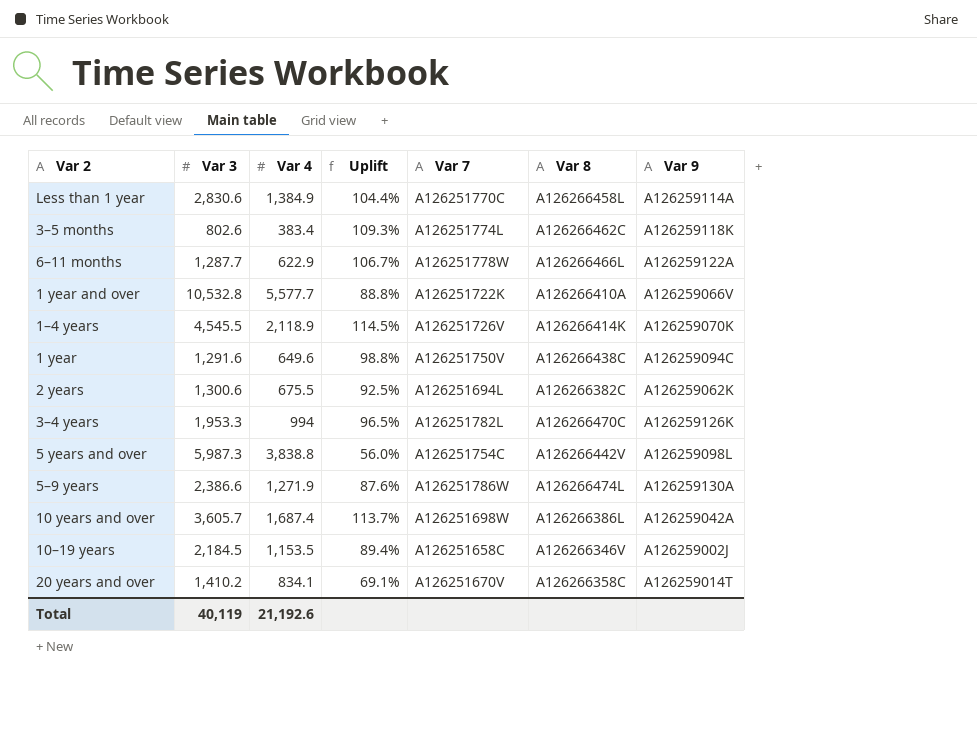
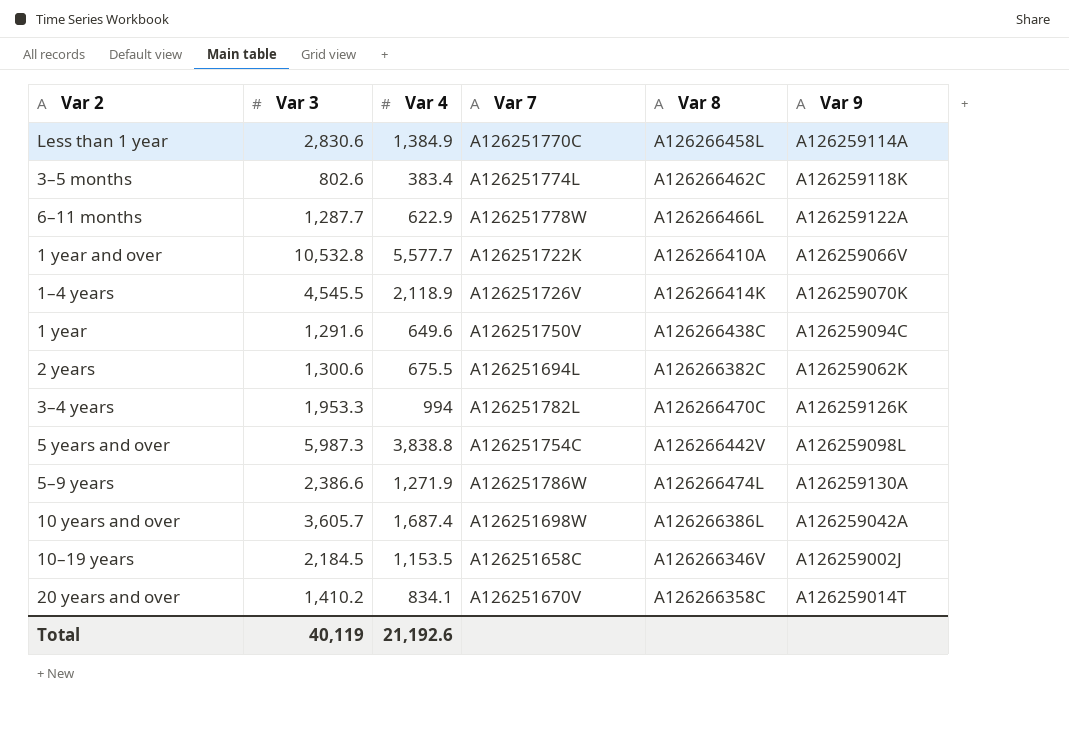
column Uplift | formula: ([Var 3] - [Var 4]) / [Var 4] -> none

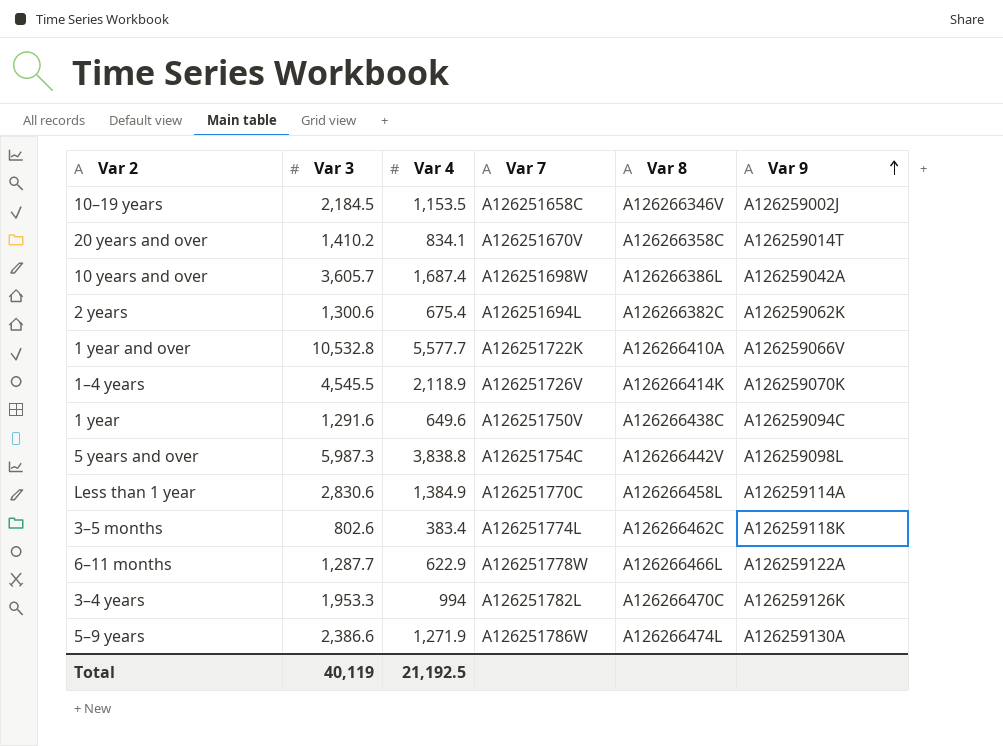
row order: none -> Var 9 ascending
2 years | Var 4: 675.5 -> 675.4
Total | Var 4: 21,192.6 -> 21,192.5

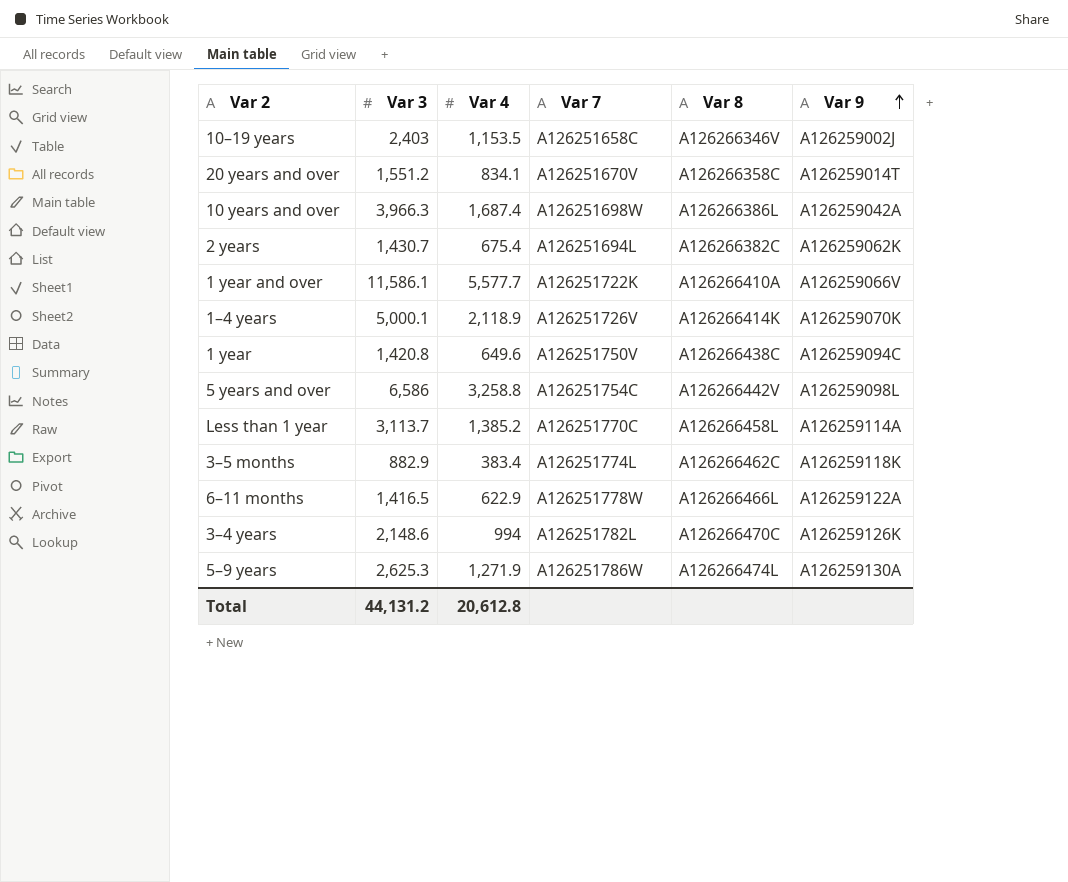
10–19 years | Var 3: 2,184.5 -> 2,403
20 years and over | Var 3: 1,410.2 -> 1,551.2
10 years and over | Var 3: 3,605.7 -> 3,966.3
2 years | Var 3: 1,300.6 -> 1,430.7
1 year and over | Var 3: 10,532.8 -> 11,586.1
1–4 years | Var 3: 4,545.5 -> 5,000.1
1 year | Var 3: 1,291.6 -> 1,420.8
5 years and over | Var 3: 5,987.3 -> 6,586
5 years and over | Var 4: 3,838.8 -> 3,258.8
Less than 1 year | Var 3: 2,830.6 -> 3,113.7
Less than 1 year | Var 4: 1,384.9 -> 1,385.2
3–5 months | Var 3: 802.6 -> 882.9
6–11 months | Var 3: 1,287.7 -> 1,416.5
3–4 years | Var 3: 1,953.3 -> 2,148.6
5–9 years | Var 3: 2,386.6 -> 2,625.3
Total | Var 3: 40,119 -> 44,131.2
Total | Var 4: 21,192.5 -> 20,612.8

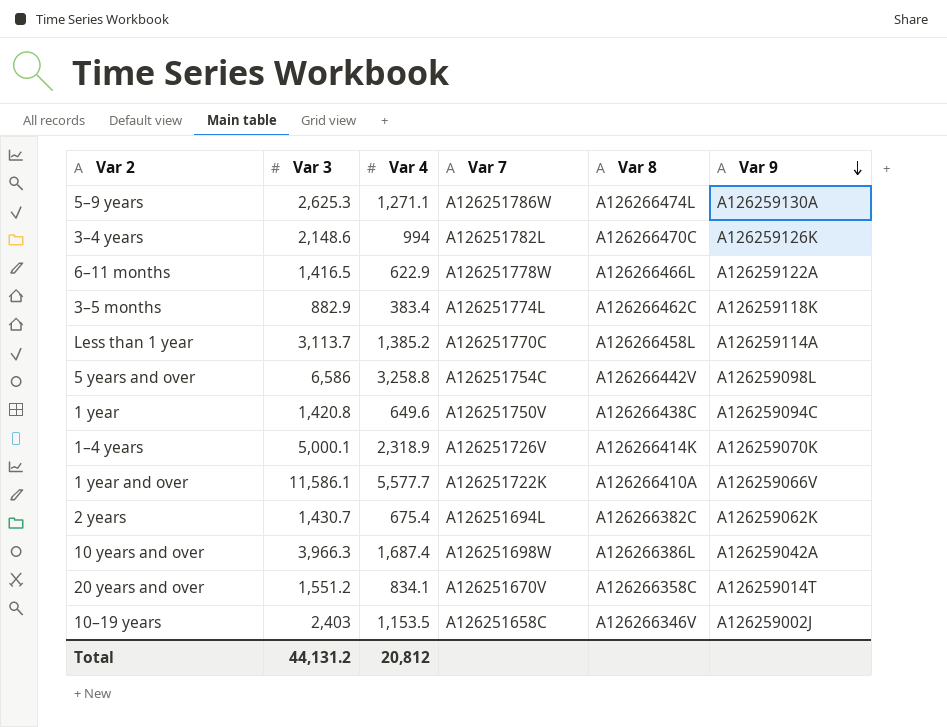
row order: Var 9 ascending -> Var 9 descending
5–9 years | Var 4: 1,271.9 -> 1,271.1
1–4 years | Var 4: 2,118.9 -> 2,318.9
Total | Var 4: 20,612.8 -> 20,812

